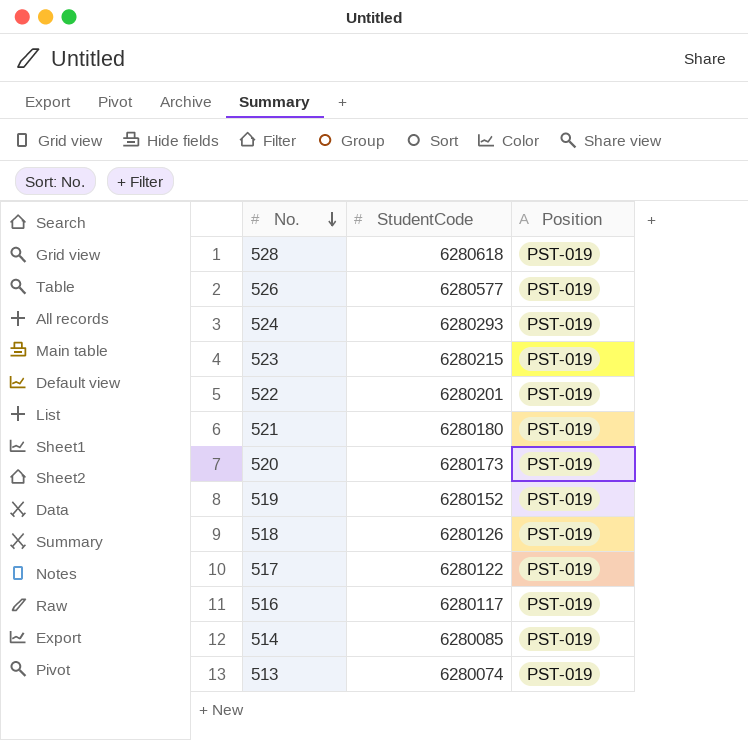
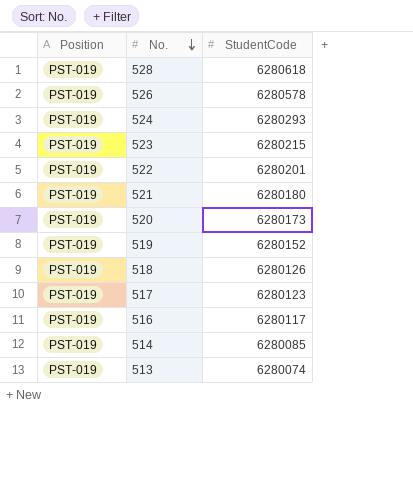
column Position | position: 3 -> 1
526 | StudentCode: 6280577 -> 6280578
517 | StudentCode: 6280122 -> 6280123

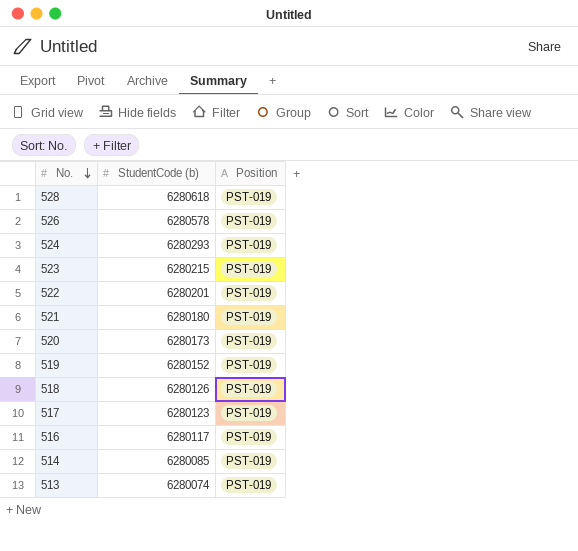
column name: StudentCode -> StudentCode (b)
column Position | position: 1 -> 3

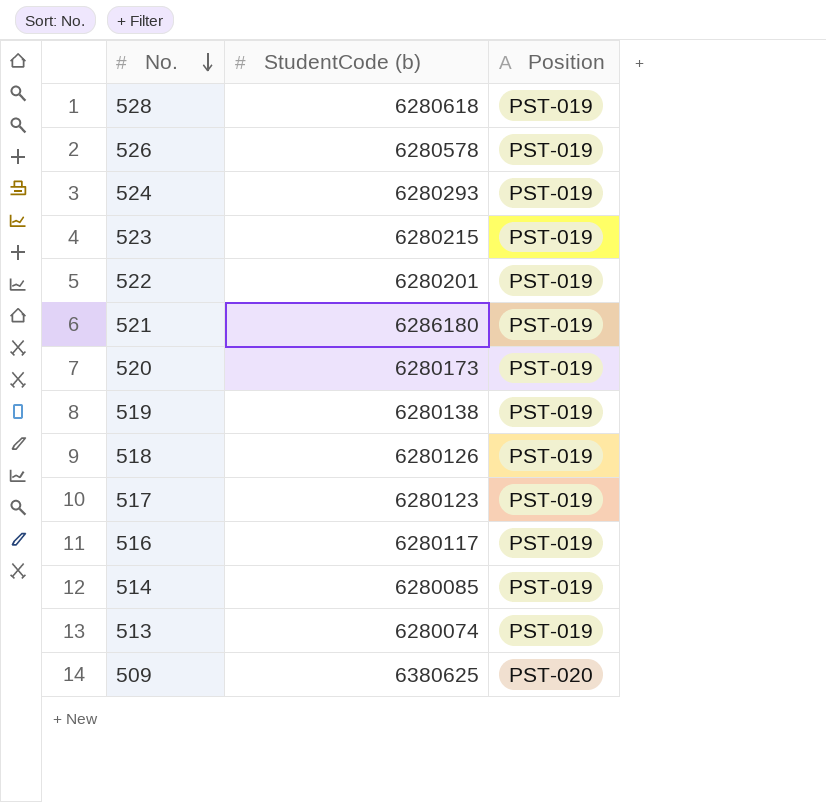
521 | StudentCode (b): 6280180 -> 6286180
519 | StudentCode (b): 6280152 -> 6280138
row 509: none -> 6380625 | PST-020

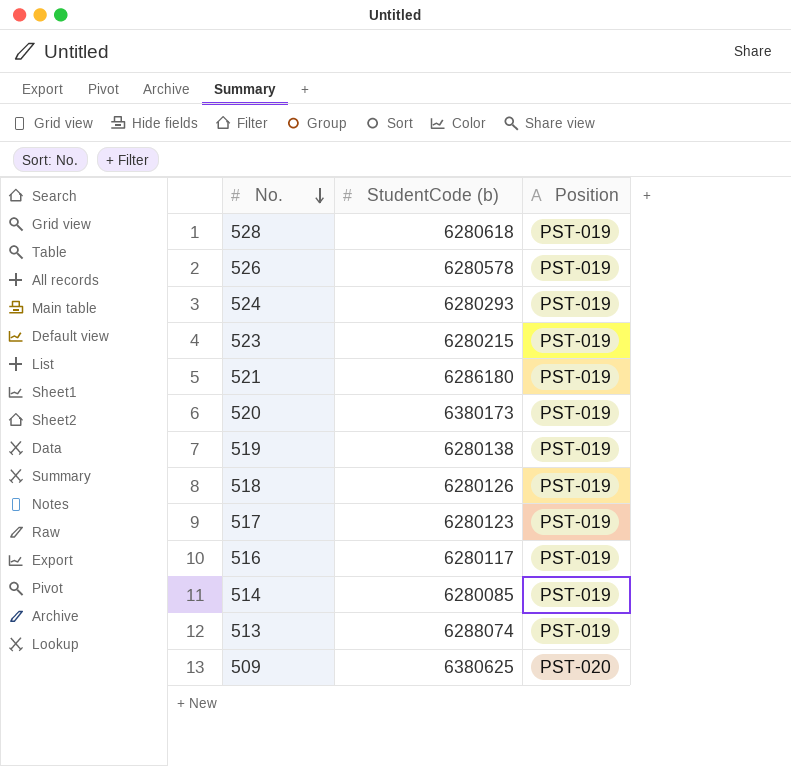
row 522: 6280201 | PST-019 -> none
520 | StudentCode (b): 6280173 -> 6380173
513 | StudentCode (b): 6280074 -> 6288074

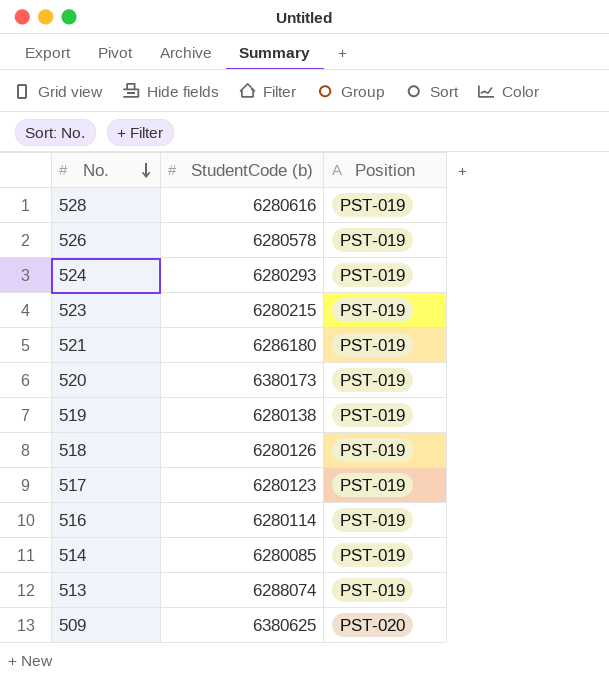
528 | StudentCode (b): 6280618 -> 6280616
516 | StudentCode (b): 6280117 -> 6280114

